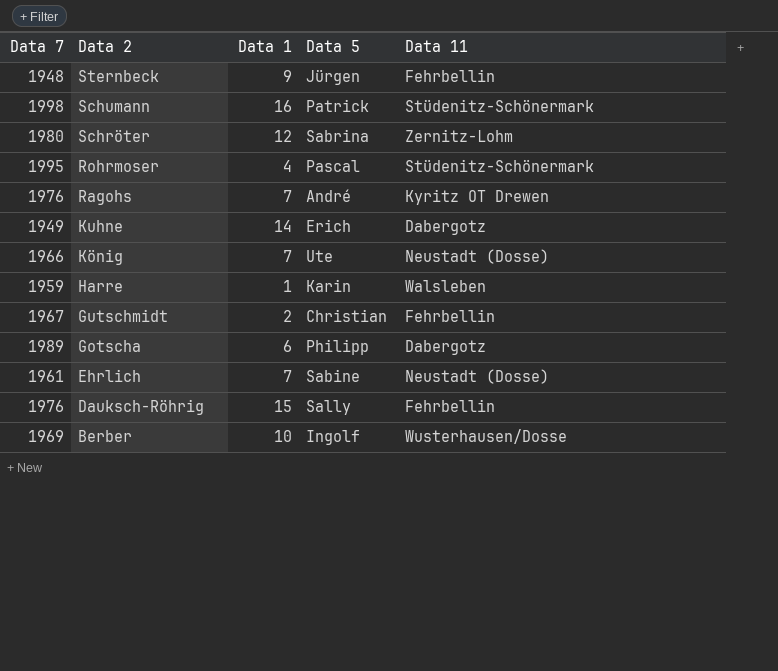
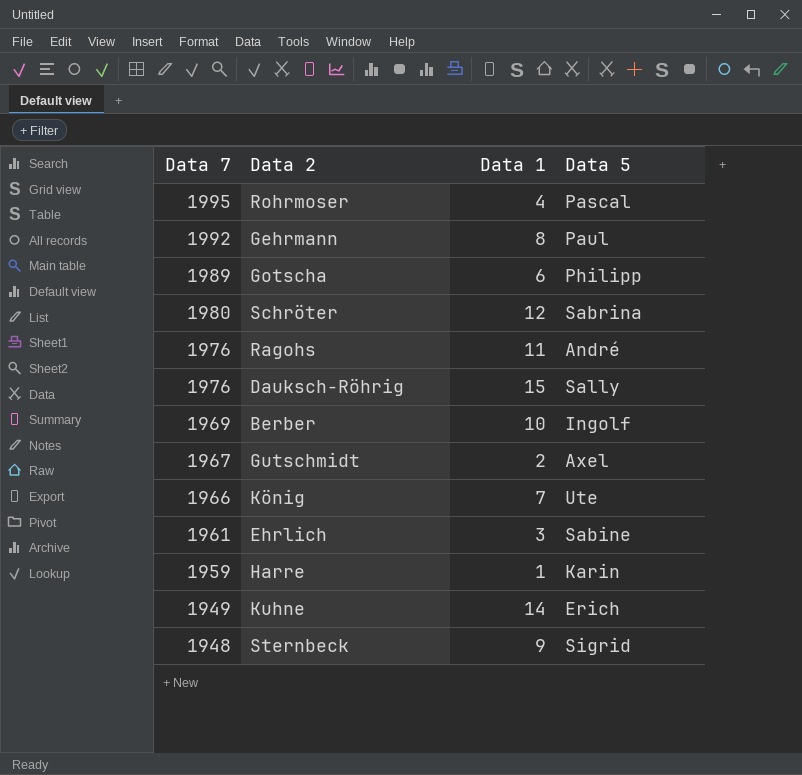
row order: Data 2 descending -> Data 7 descending
column Data 11 | position: 5 -> none
row Schumann: 1998 | 16 | Patrick | Stüdenitz-Schönermark -> none
row Gehrmann: none -> 1992 | 8 | Paul
Ragohs | Data 1: 7 -> 11
Gutschmidt | Data 5: Christian -> Axel
Ehrlich | Data 1: 7 -> 3
Sternbeck | Data 5: Jürgen -> Sigrid

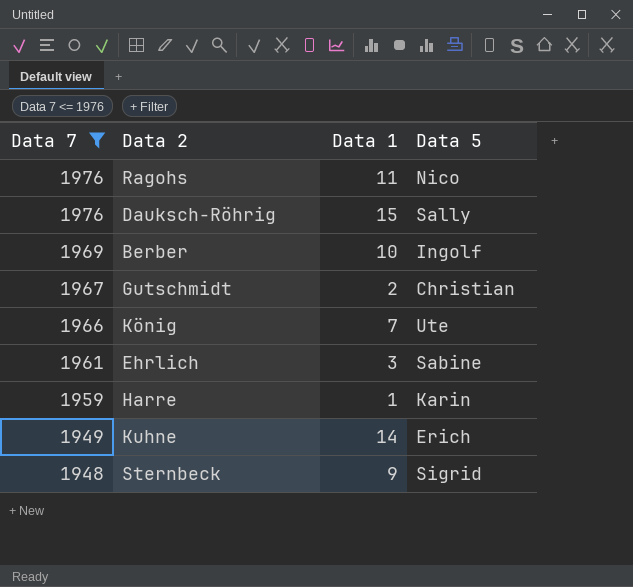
filter: none -> Data 7 <= 1976
Ragohs | Data 5: André -> Nico
Gutschmidt | Data 5: Axel -> Christian

